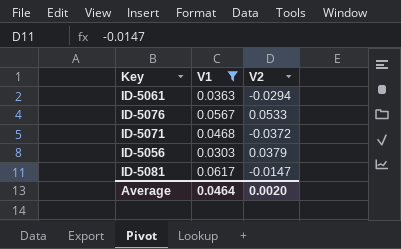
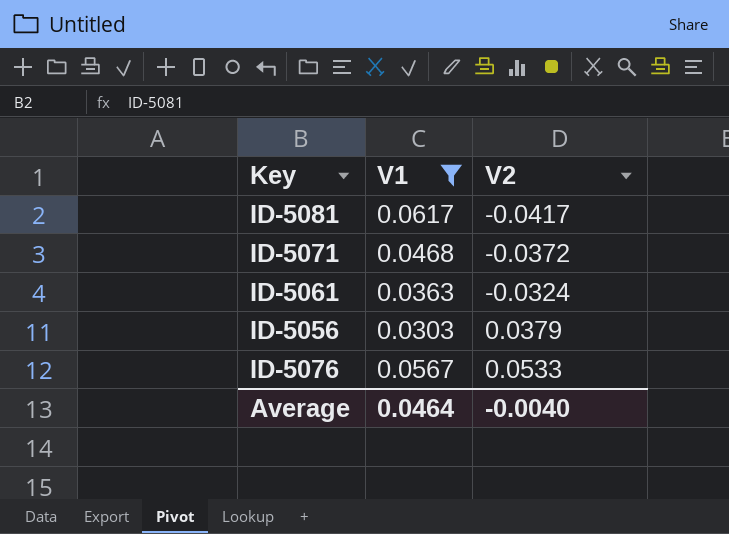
row order: none -> V2 ascending
ID-5081 | V2: -0.0147 -> -0.0417
ID-5061 | V2: -0.0294 -> -0.0324
Average | V2: 0.0020 -> -0.0040

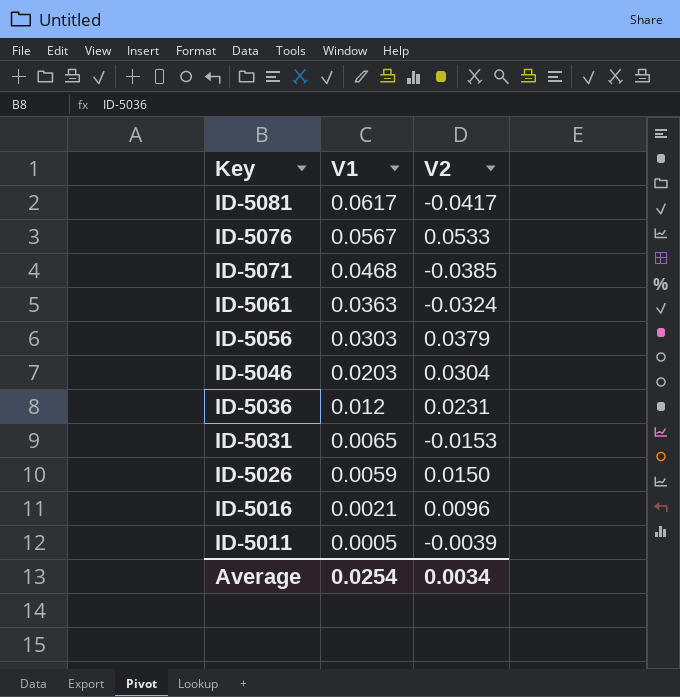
filter: V1 >= 0.0303 -> none
row order: V2 ascending -> Key descending
ID-5071 | V2: -0.0372 -> -0.0385
Average | V1: 0.0464 -> 0.0254
Average | V2: -0.0040 -> 0.0034

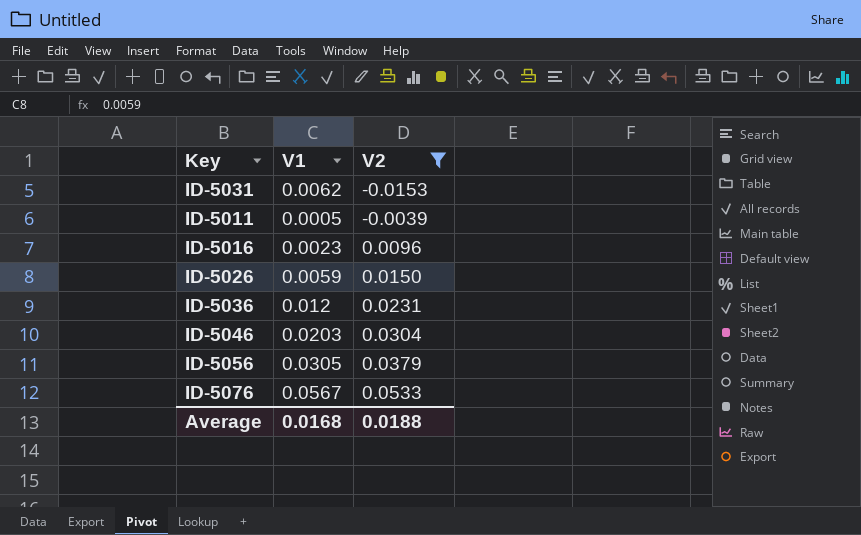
filter: none -> V2 >= -0.0153
row order: Key descending -> V2 ascending
ID-5031 | V1: 0.0065 -> 0.0062
ID-5016 | V1: 0.0021 -> 0.0023
ID-5056 | V1: 0.0303 -> 0.0305
Average | V1: 0.0254 -> 0.0168
Average | V2: 0.0034 -> 0.0188

